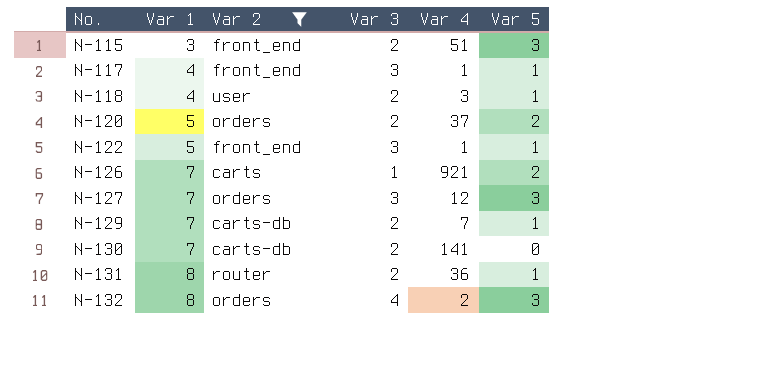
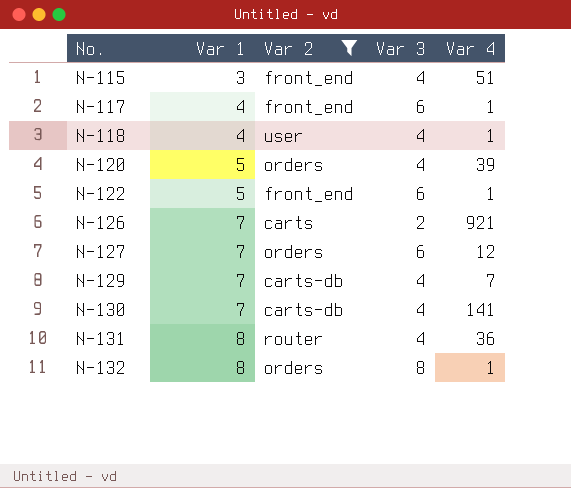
column Var 5 | position: 6 -> none
N-115 | Var 3: 2 -> 4
N-117 | Var 3: 3 -> 6
N-118 | Var 3: 2 -> 4
N-118 | Var 4: 3 -> 1
N-120 | Var 3: 2 -> 4
N-120 | Var 4: 37 -> 39
N-122 | Var 3: 3 -> 6
N-126 | Var 3: 1 -> 2
N-127 | Var 3: 3 -> 6
N-129 | Var 3: 2 -> 4
N-130 | Var 3: 2 -> 4
N-131 | Var 3: 2 -> 4
N-132 | Var 3: 4 -> 8
N-132 | Var 4: 2 -> 1

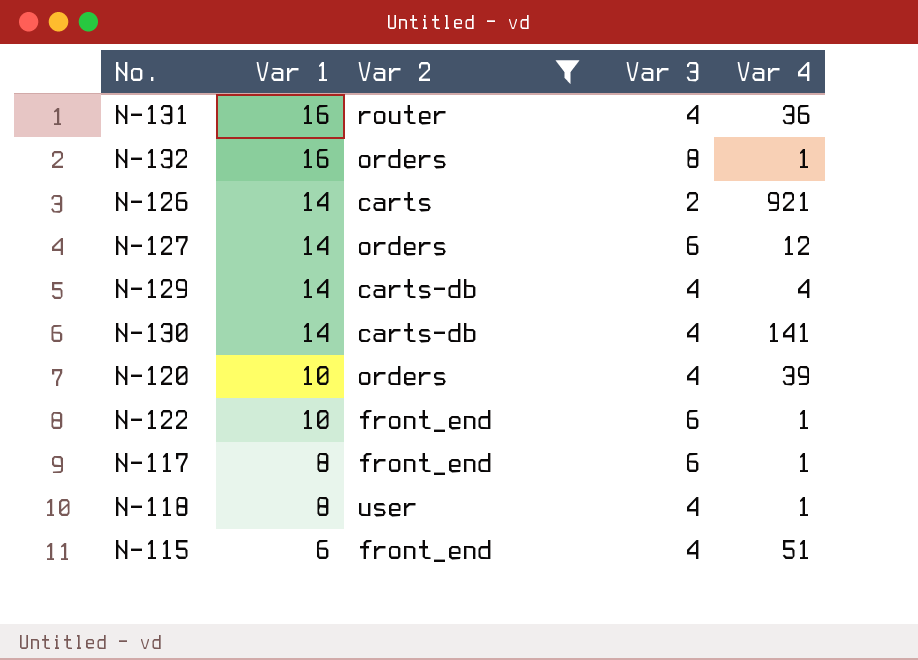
row order: No. ascending -> Var 1 descending
N-131 | Var 1: 8 -> 16
N-132 | Var 1: 8 -> 16
N-126 | Var 1: 7 -> 14
N-127 | Var 1: 7 -> 14
N-129 | Var 1: 7 -> 14
N-129 | Var 4: 7 -> 4
N-130 | Var 1: 7 -> 14
N-120 | Var 1: 5 -> 10
N-122 | Var 1: 5 -> 10
N-117 | Var 1: 4 -> 8
N-118 | Var 1: 4 -> 8
N-115 | Var 1: 3 -> 6

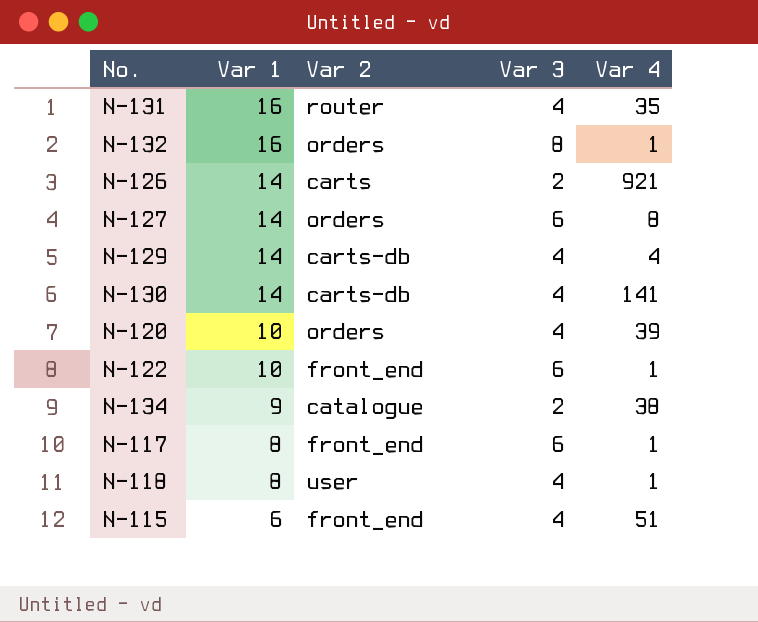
filter: Var 2 != catalogue -> none
N-131 | Var 4: 36 -> 35
N-127 | Var 4: 12 -> 8

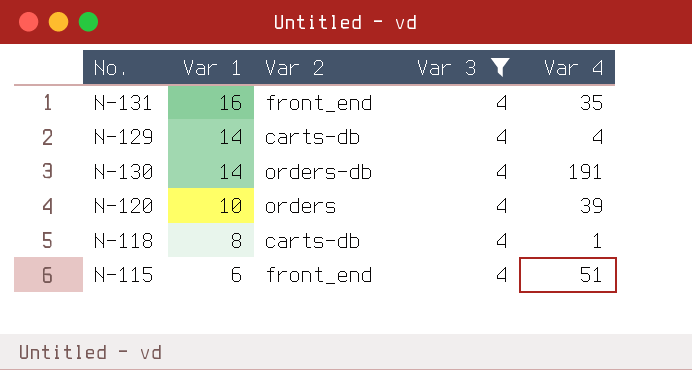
filter: none -> Var 3 = 4
N-131 | Var 2: router -> front_end
N-130 | Var 2: carts-db -> orders-db
N-130 | Var 4: 141 -> 191
N-118 | Var 2: user -> carts-db

